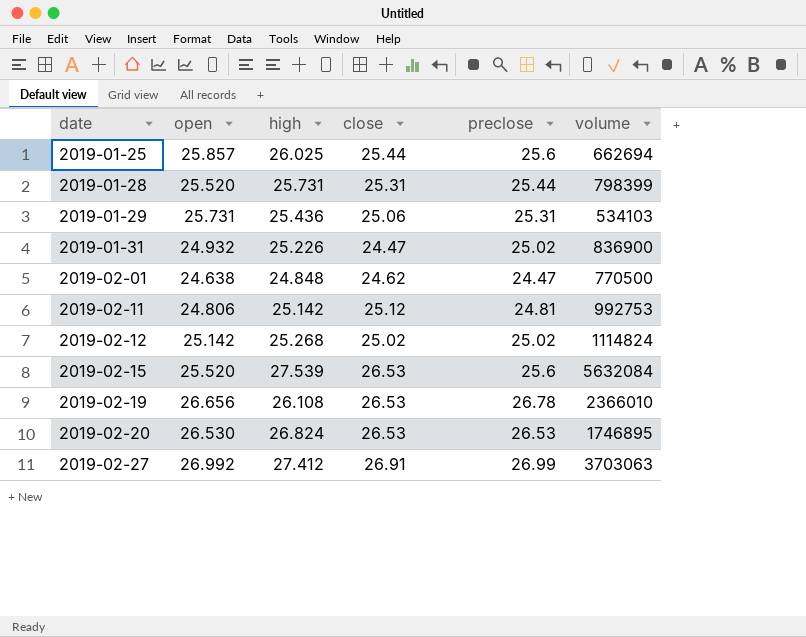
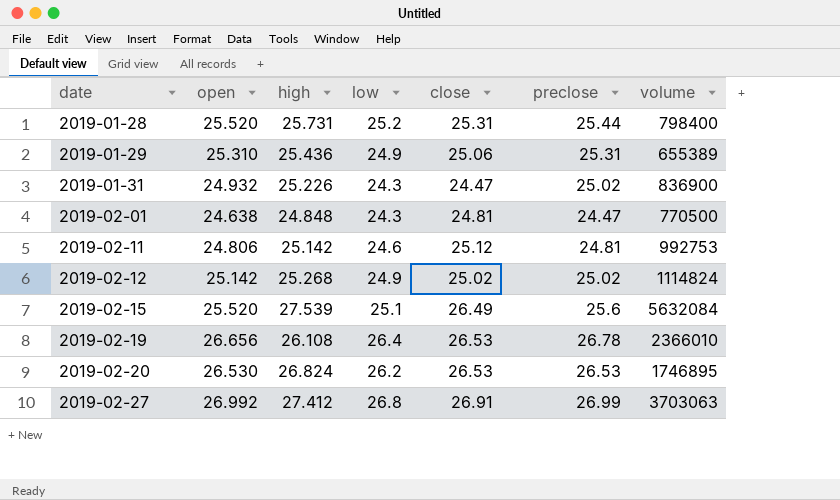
column low | position: none -> 4
row 2019-01-25: 25.857 | 26.025 | 25.44 | 25.6 | 662694 -> none
2019-01-28 | volume: 798399 -> 798400
2019-01-29 | open: 25.731 -> 25.310
2019-01-29 | volume: 534103 -> 655389
2019-02-01 | close: 24.62 -> 24.81
2019-02-15 | close: 26.53 -> 26.49

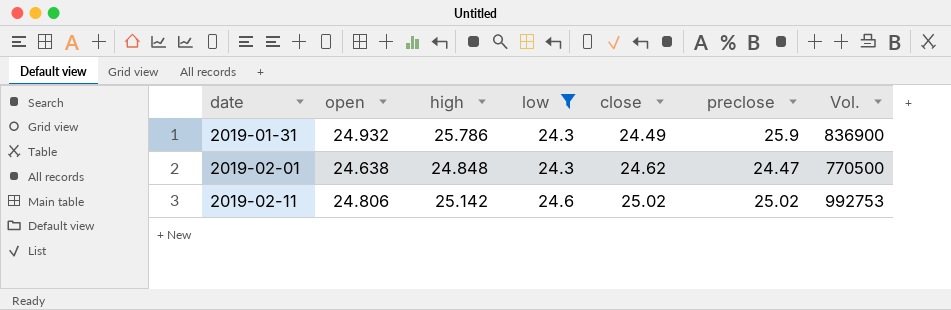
filter: none -> low <= 24.6
column name: volume -> Vol.
2019-01-31 | high: 25.226 -> 25.786
2019-01-31 | close: 24.47 -> 24.49
2019-01-31 | preclose: 25.02 -> 25.9
2019-02-01 | close: 24.81 -> 24.62
2019-02-11 | close: 25.12 -> 25.02
2019-02-11 | preclose: 24.81 -> 25.02

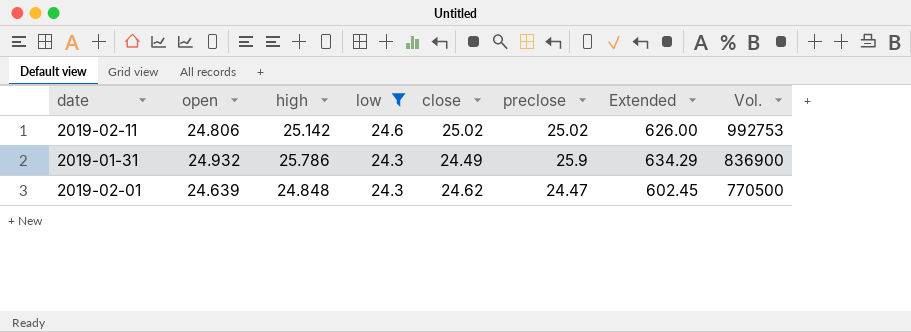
row order: date ascending -> low descending
column Extended | formula: none -> [close] * [preclose]
2019-02-01 | open: 24.638 -> 24.639

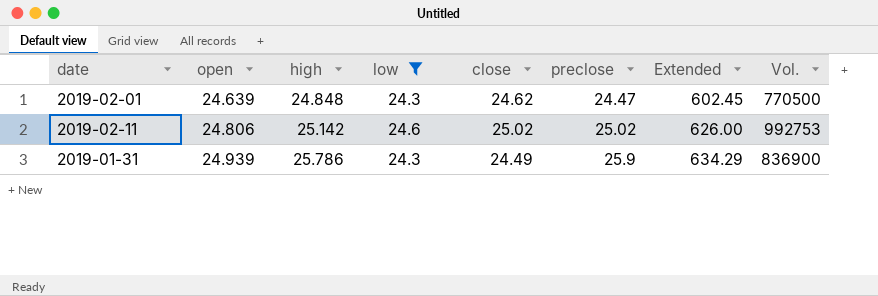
row order: low descending -> open ascending
2019-01-31 | open: 24.932 -> 24.939

